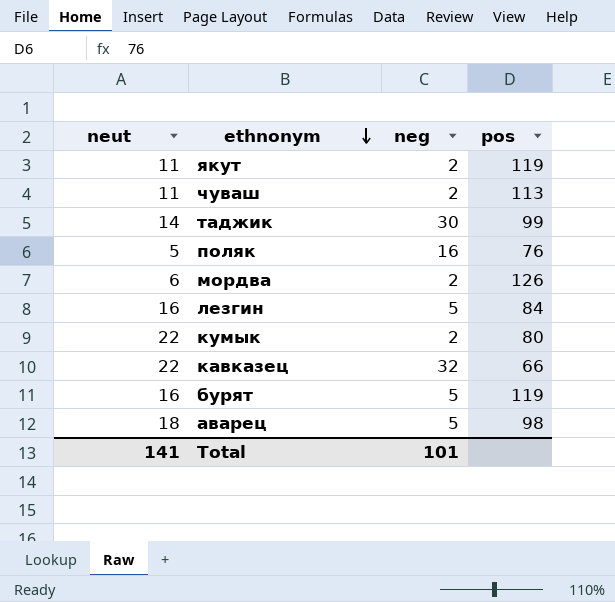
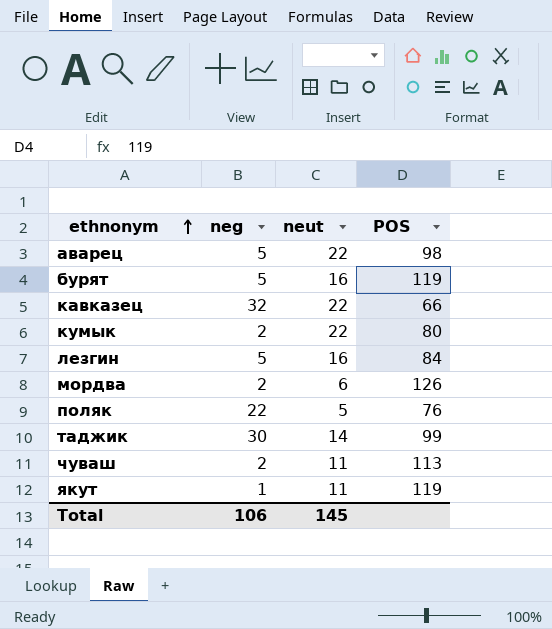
row order: ethnonym descending -> ethnonym ascending
column neut | position: 1 -> 3
column name: pos -> POS
аварец | neut: 18 -> 22
поляк | neg: 16 -> 22
якут | neg: 2 -> 1
Total | neg: 101 -> 106
Total | neut: 141 -> 145

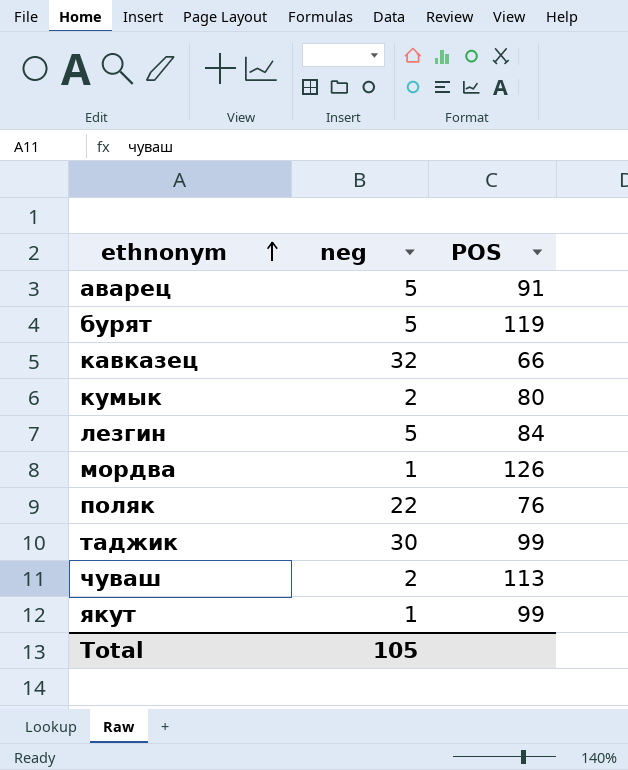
column neut | position: 3 -> none
аварец | POS: 98 -> 91
мордва | neg: 2 -> 1
якут | POS: 119 -> 99
Total | neg: 106 -> 105

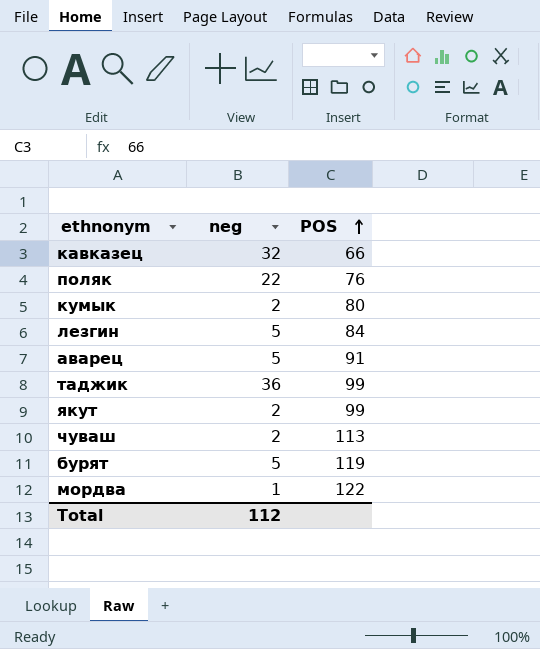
row order: ethnonym ascending -> POS ascending
таджик | neg: 30 -> 36
якут | neg: 1 -> 2
мордва | POS: 126 -> 122
Total | neg: 105 -> 112

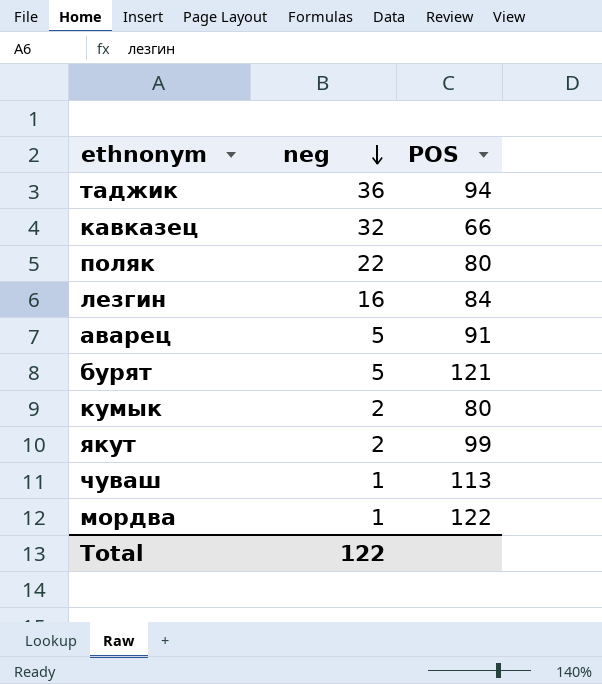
row order: POS ascending -> neg descending
таджик | POS: 99 -> 94
поляк | POS: 76 -> 80
лезгин | neg: 5 -> 16
бурят | POS: 119 -> 121
чуваш | neg: 2 -> 1
Total | neg: 112 -> 122

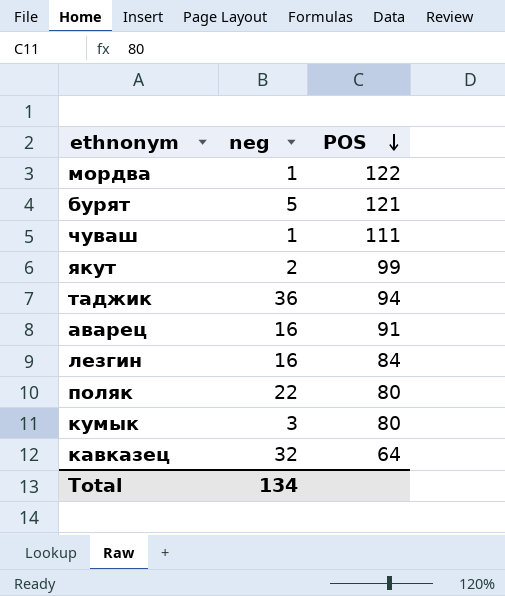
row order: neg descending -> POS descending
чуваш | POS: 113 -> 111
аварец | neg: 5 -> 16
кумык | neg: 2 -> 3
кавказец | POS: 66 -> 64
Total | neg: 122 -> 134

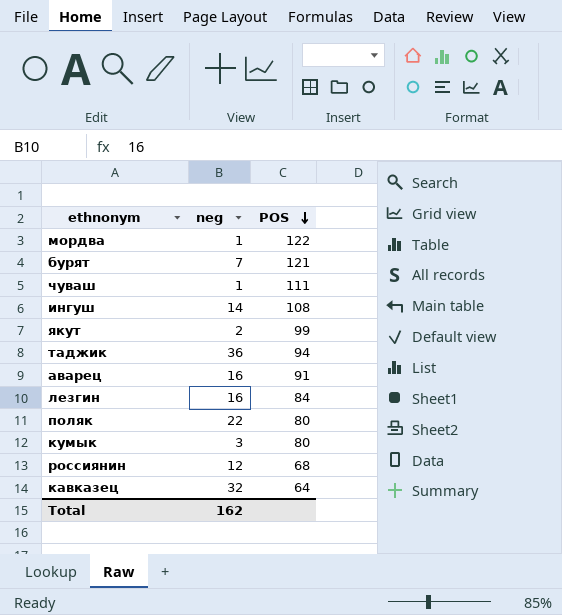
бурят | neg: 5 -> 7
row ингуш: none -> 14 | 108
row россиянин: none -> 12 | 68
Total | neg: 134 -> 162

